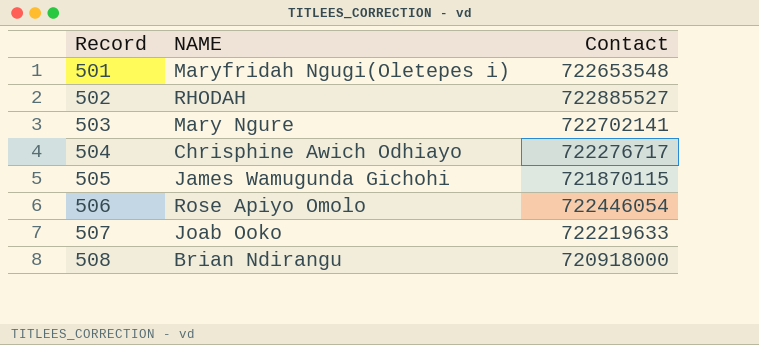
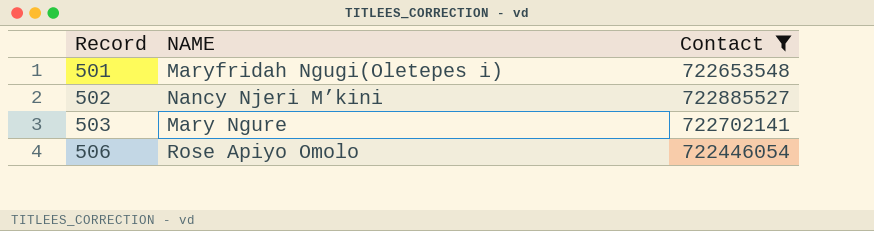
filter: none -> Contact >= 722446054
502 | NAME: RHODAH -> Nancy Njeri M’kini

